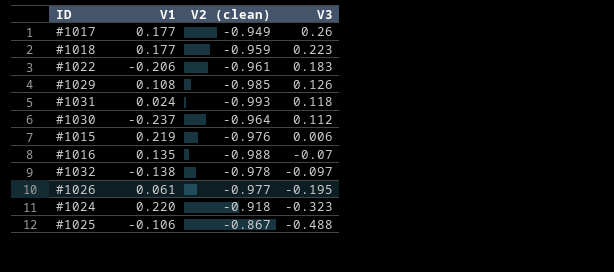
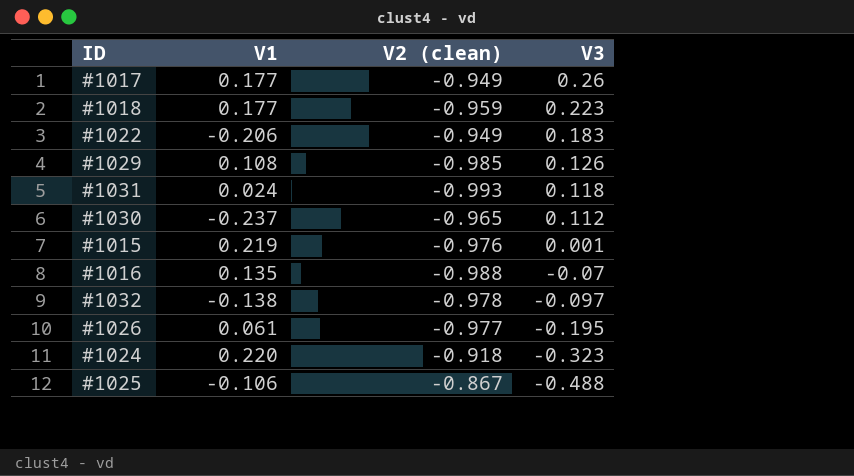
#1022 | V2 (clean): -0.961 -> -0.949
#1030 | V2 (clean): -0.964 -> -0.965
#1015 | V3: 0.006 -> 0.001

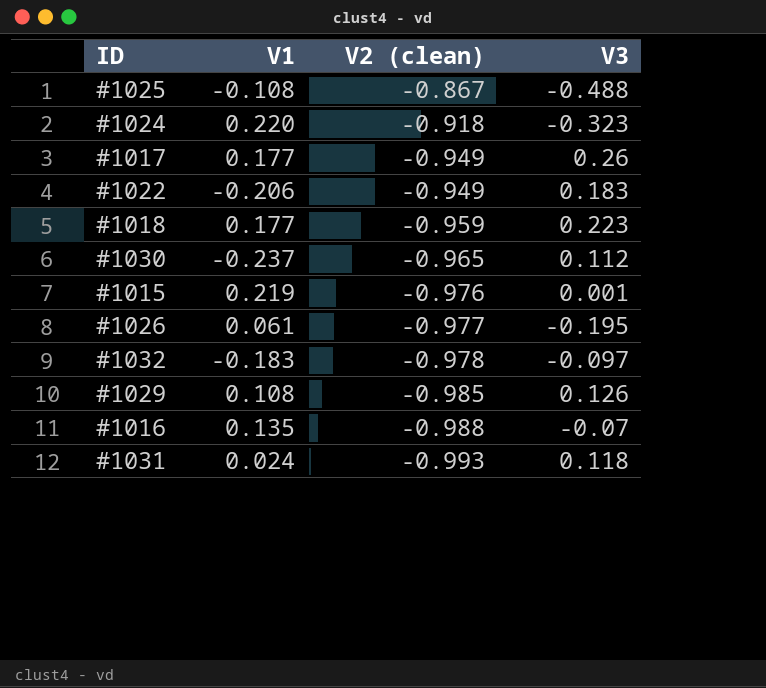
row order: V3 descending -> V2 (clean) descending
#1025 | V1: -0.106 -> -0.108
#1032 | V1: -0.138 -> -0.183

